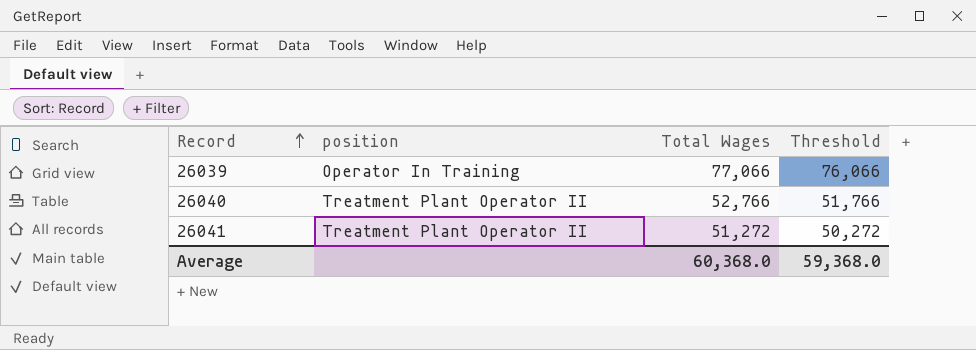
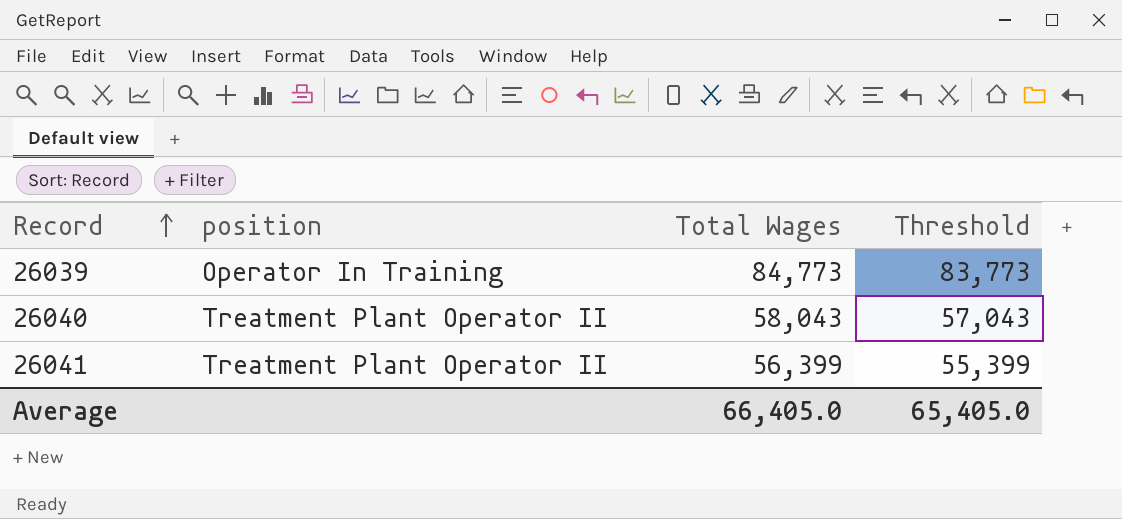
26039 | Total Wages: 77,066 -> 84,773
26039 | Threshold: 76,066 -> 83,773
26040 | Total Wages: 52,766 -> 58,043
26040 | Threshold: 51,766 -> 57,043
26041 | Total Wages: 51,272 -> 56,399
26041 | Threshold: 50,272 -> 55,399
Average | Total Wages: 60,368.0 -> 66,405.0
Average | Threshold: 59,368.0 -> 65,405.0

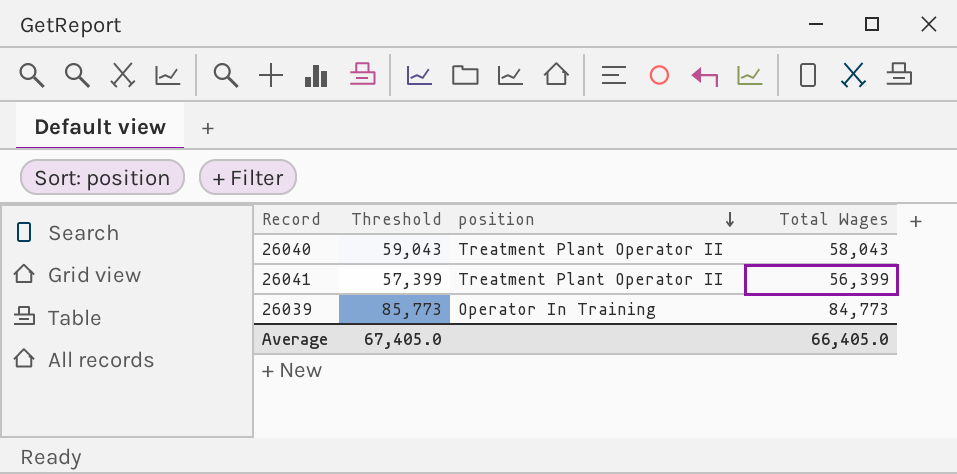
row order: Record ascending -> position descending
column Threshold | formula: [Total Wages] - 1000 -> [Total Wages] + 1000
column Threshold | position: 4 -> 2
Average | Threshold: 65,405.0 -> 67,405.0

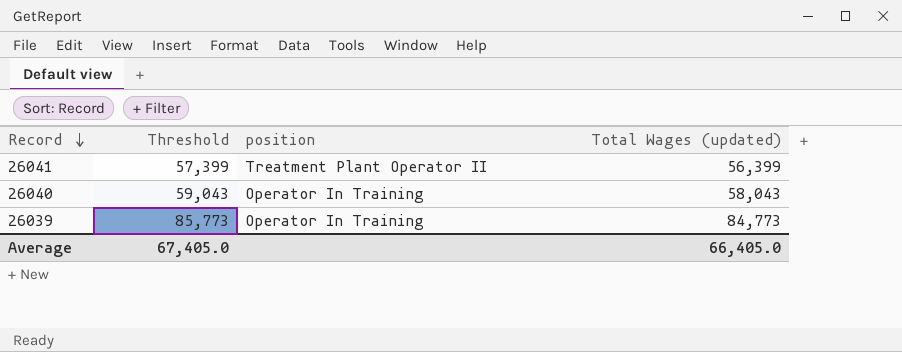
row order: position descending -> Record descending
column name: Total Wages -> Total Wages (updated)
26040 | position: Treatment Plant Operator II -> Operator In Training

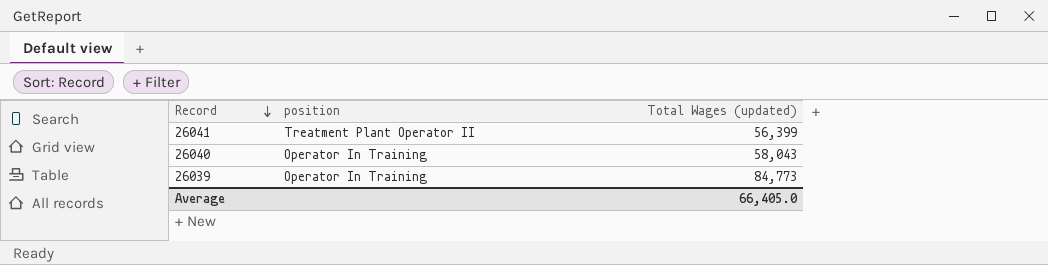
column Threshold | formula: [Total Wages (updated)] + 1000 -> none

